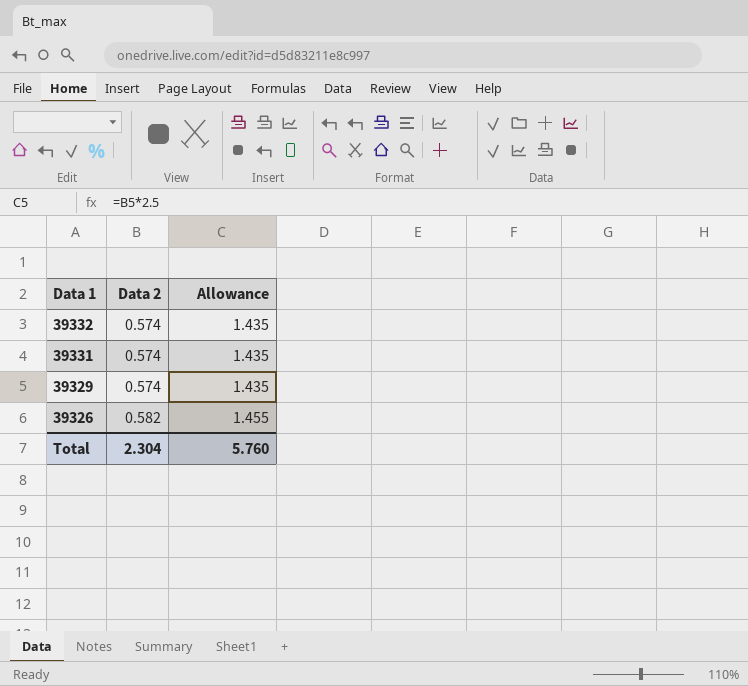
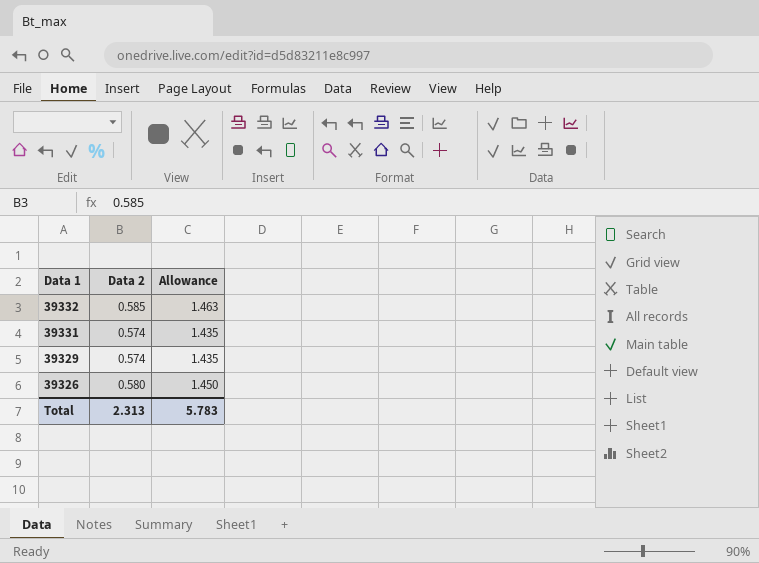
39332 | Data 2: 0.574 -> 0.585
39332 | Allowance: 1.435 -> 1.463
39326 | Data 2: 0.582 -> 0.580
39326 | Allowance: 1.455 -> 1.450
Total | Data 2: 2.304 -> 2.313
Total | Allowance: 5.760 -> 5.783

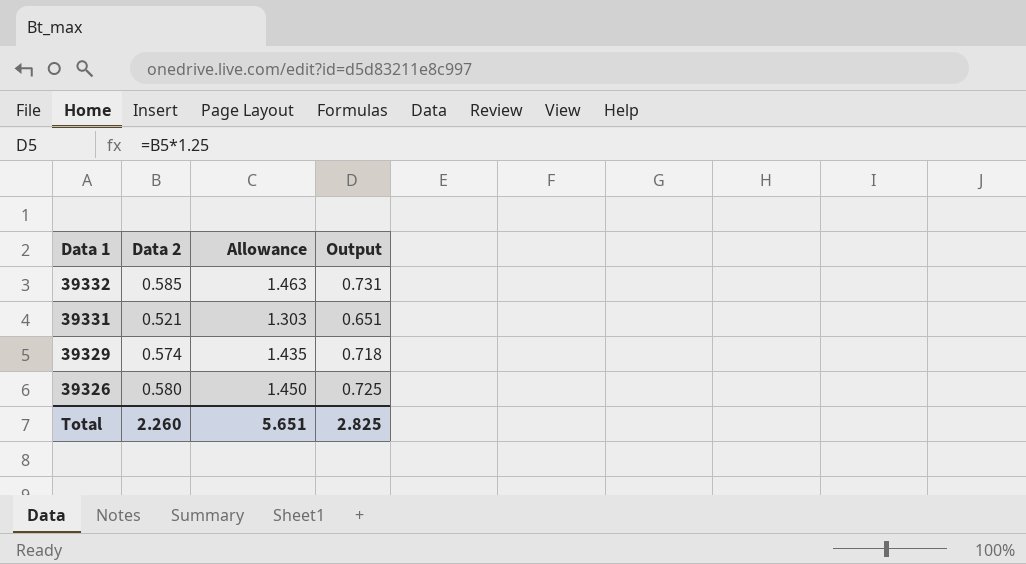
column Output | formula: none -> [Data 2] * 1.25
39331 | Data 2: 0.574 -> 0.521
39331 | Allowance: 1.435 -> 1.303
Total | Data 2: 2.313 -> 2.260
Total | Allowance: 5.783 -> 5.651

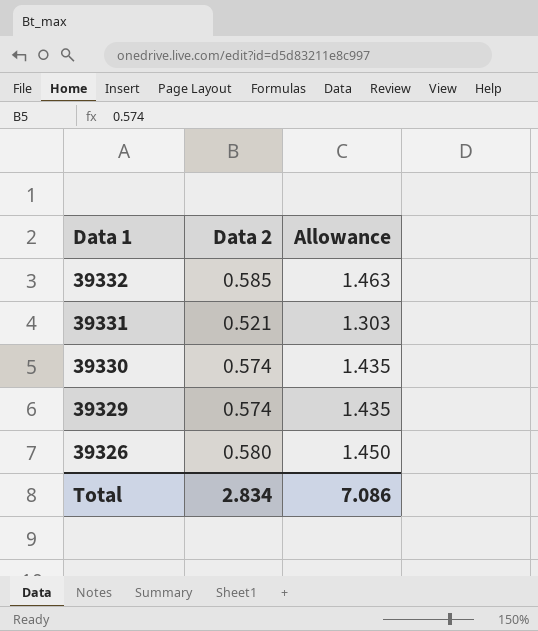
column Output | formula: [Data 2] * 1.25 -> none
row 39330: none -> 0.574 | 1.435
Total | Data 2: 2.260 -> 2.834
Total | Allowance: 5.651 -> 7.086

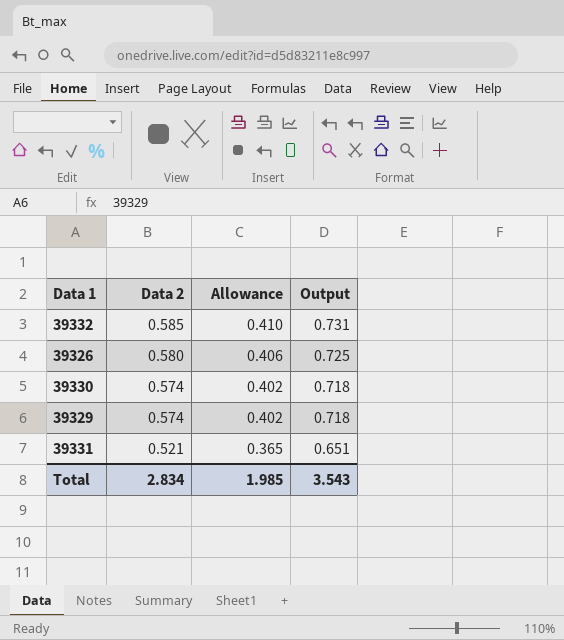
row order: Data 1 descending -> Data 2 descending
column Allowance | formula: [Data 2] * 2.5 -> [Data 2] * 0.7
column Output | formula: none -> [Data 2] * 1.25
Total | Allowance: 7.086 -> 1.985

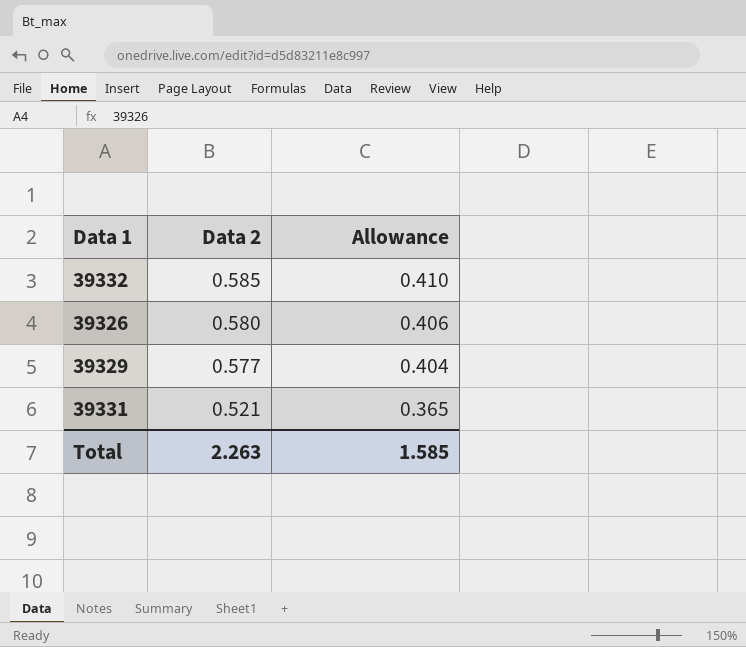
column Output | formula: [Data 2] * 1.25 -> none
row 39330: 0.574 | 0.402 | 0.718 -> none
39329 | Data 2: 0.574 -> 0.577
39329 | Allowance: 0.402 -> 0.404
Total | Data 2: 2.834 -> 2.263
Total | Allowance: 1.985 -> 1.585

